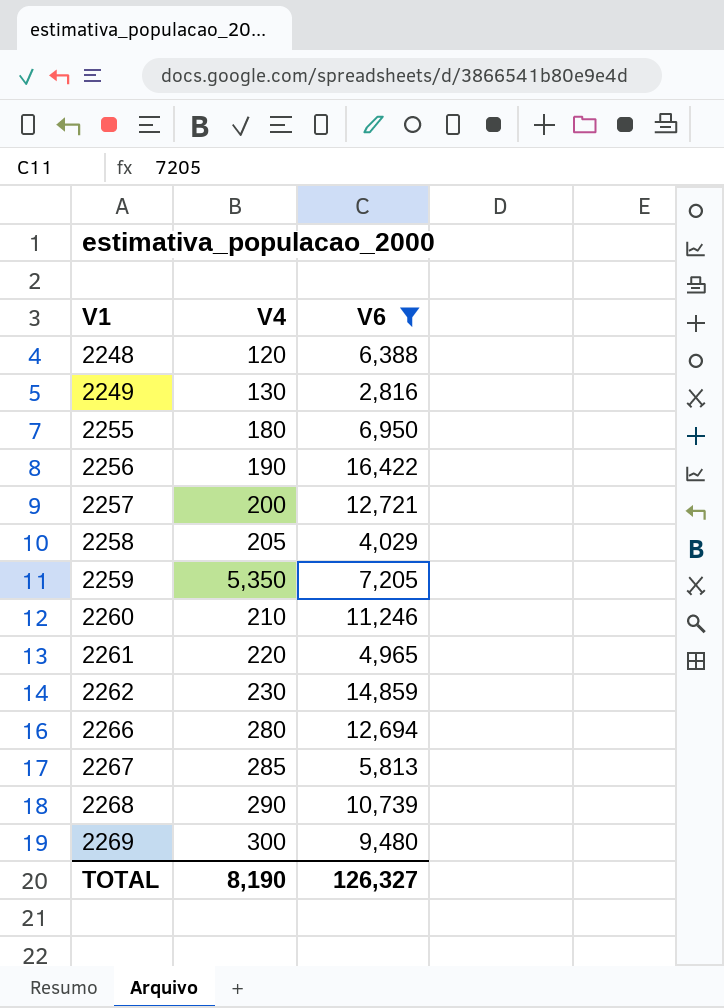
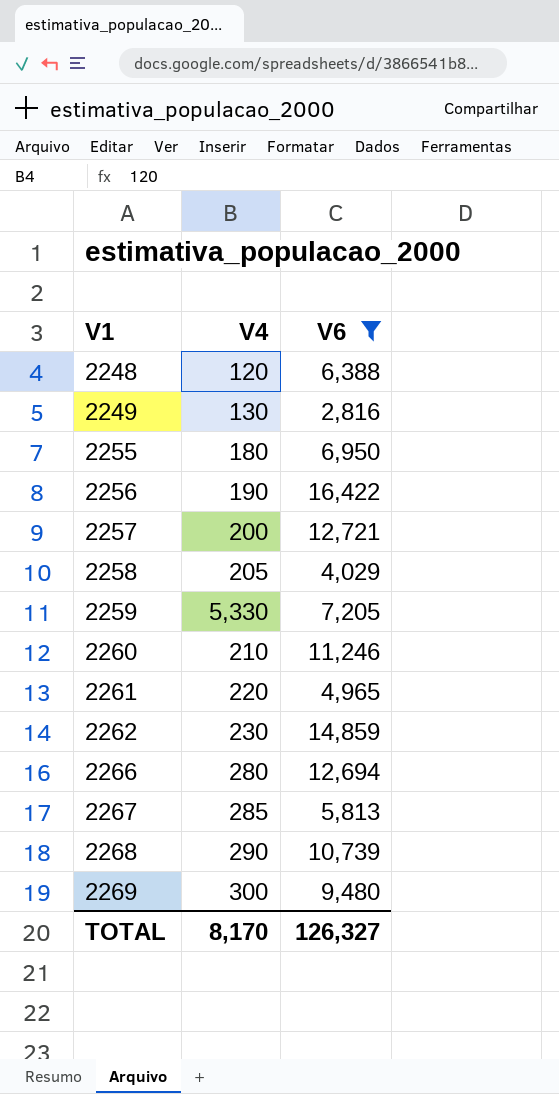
2259 | V4: 5,350 -> 5,330
TOTAL | V4: 8,190 -> 8,170

